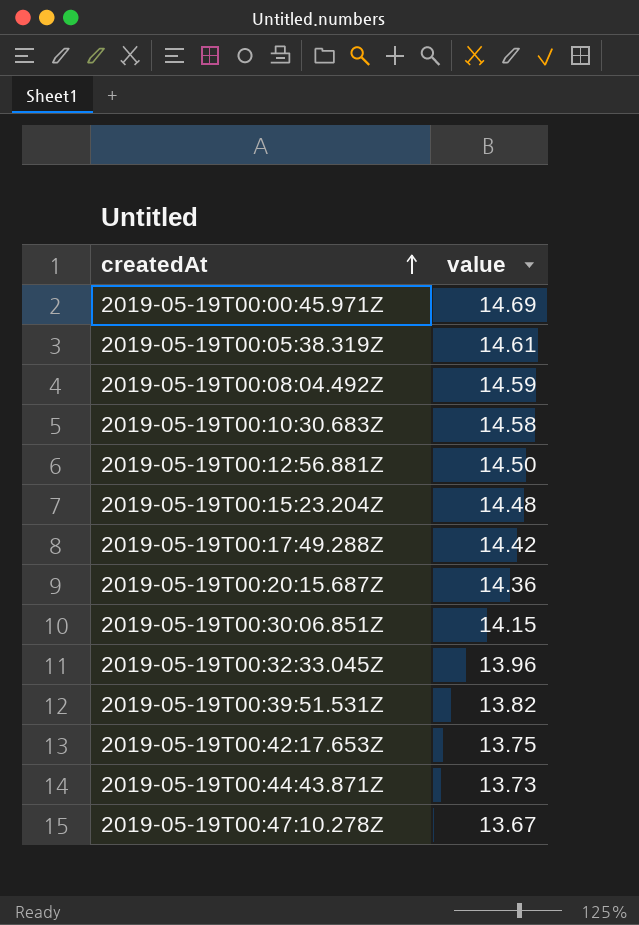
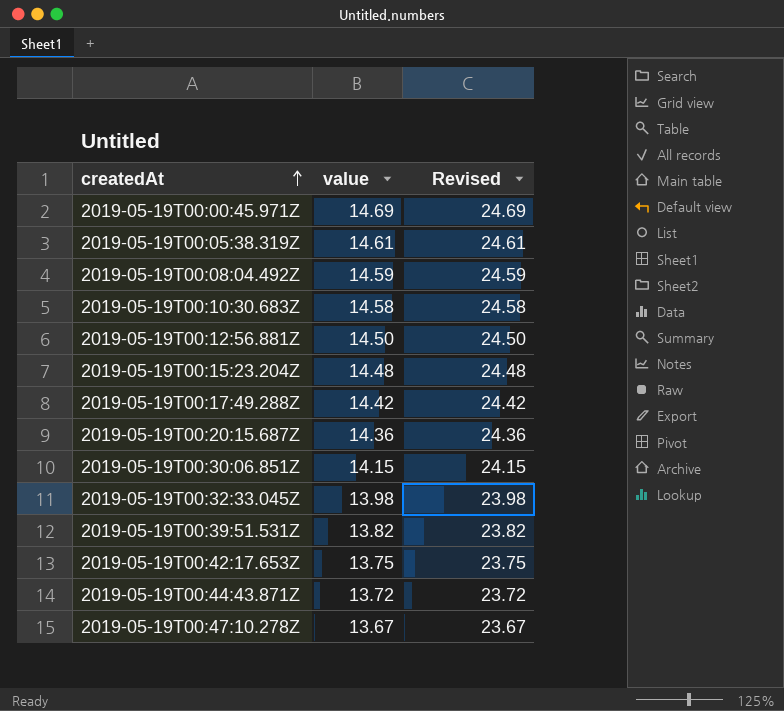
column Revised | formula: none -> [value] + 10
2019-05-19T00:32:33.045Z | value: 13.96 -> 13.98
2019-05-19T00:44:43.871Z | value: 13.73 -> 13.72

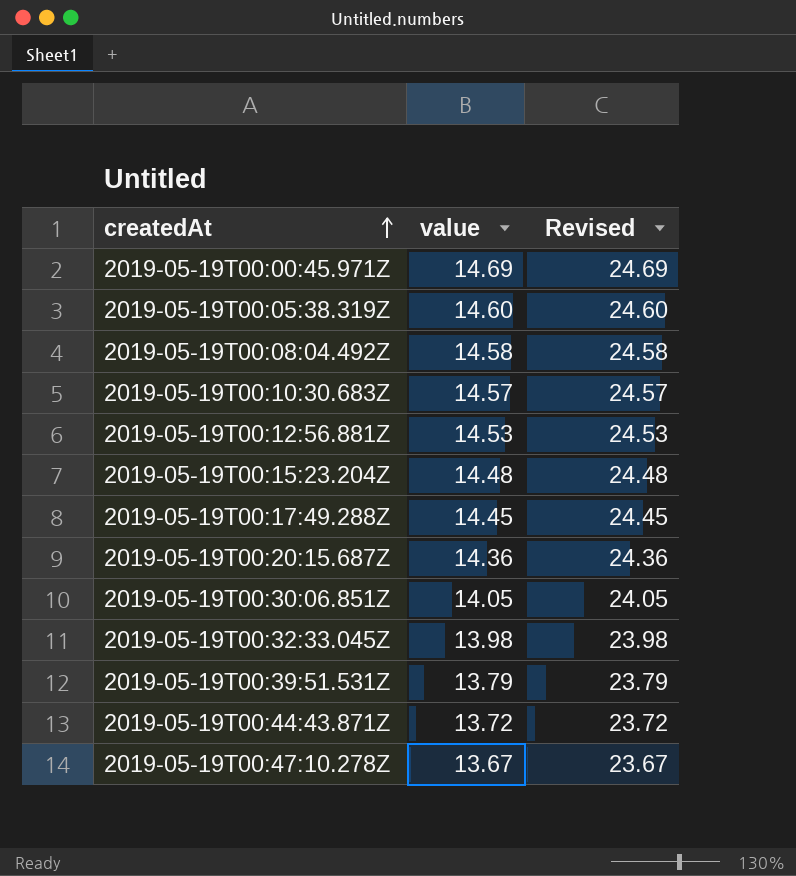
row 2019-05-19T00:42:17.653Z: 13.75 | 23.75 -> none
2019-05-19T00:05:38.319Z | value: 14.61 -> 14.60
2019-05-19T00:05:38.319Z | Revised: 24.61 -> 24.60
2019-05-19T00:08:04.492Z | value: 14.59 -> 14.58
2019-05-19T00:08:04.492Z | Revised: 24.59 -> 24.58
2019-05-19T00:10:30.683Z | value: 14.58 -> 14.57
2019-05-19T00:10:30.683Z | Revised: 24.58 -> 24.57
2019-05-19T00:12:56.881Z | value: 14.50 -> 14.53
2019-05-19T00:12:56.881Z | Revised: 24.50 -> 24.53
2019-05-19T00:17:49.288Z | value: 14.42 -> 14.45
2019-05-19T00:17:49.288Z | Revised: 24.42 -> 24.45
2019-05-19T00:30:06.851Z | value: 14.15 -> 14.05
2019-05-19T00:30:06.851Z | Revised: 24.15 -> 24.05
2019-05-19T00:39:51.531Z | value: 13.82 -> 13.79
2019-05-19T00:39:51.531Z | Revised: 23.82 -> 23.79

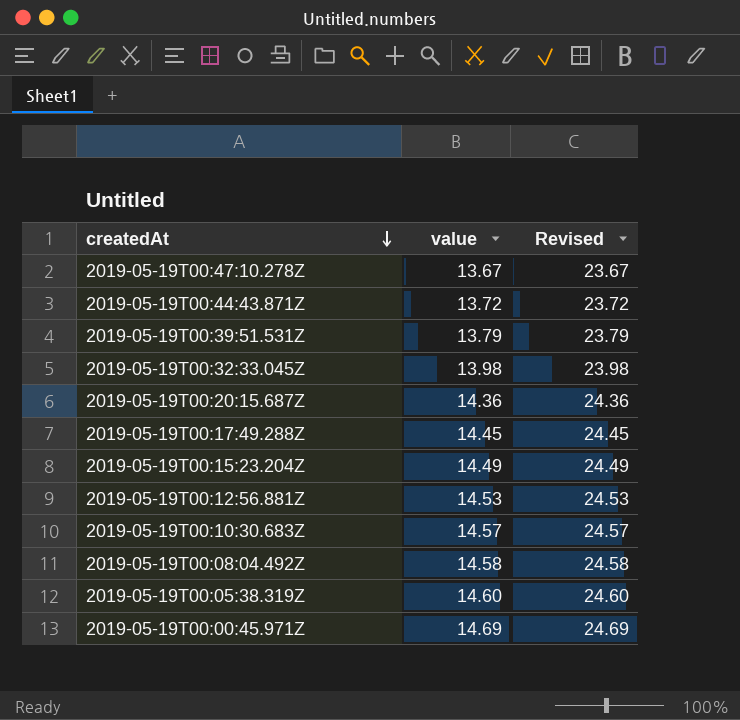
row order: createdAt ascending -> createdAt descending
row 2019-05-19T00:30:06.851Z: 14.05 | 24.05 -> none
2019-05-19T00:15:23.204Z | value: 14.48 -> 14.49
2019-05-19T00:15:23.204Z | Revised: 24.48 -> 24.49

